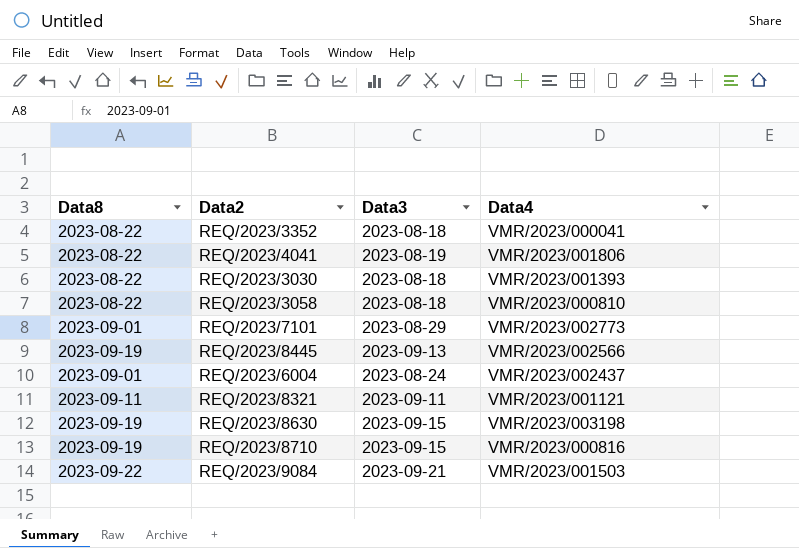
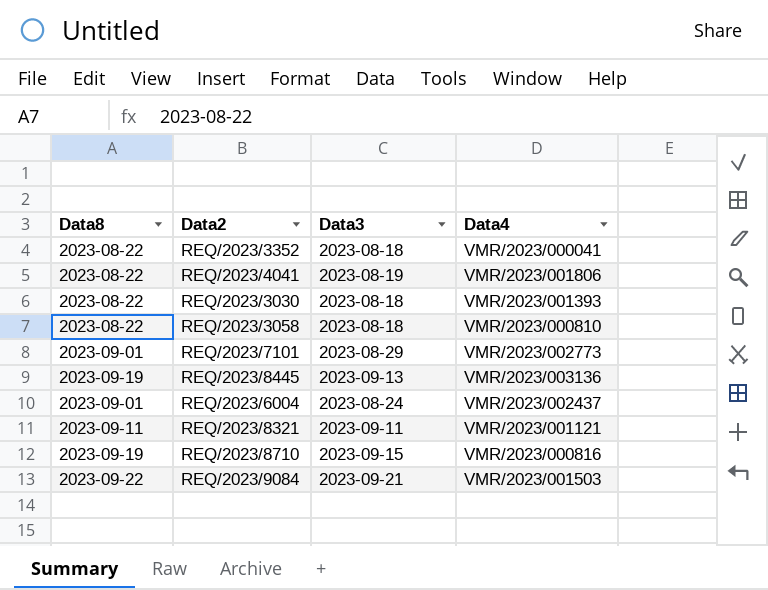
row REQ/2023/8630: 2023-09-19 | 2023-09-15 | VMR/2023/003198 -> none
REQ/2023/8445 | Data4: VMR/2023/002566 -> VMR/2023/003136

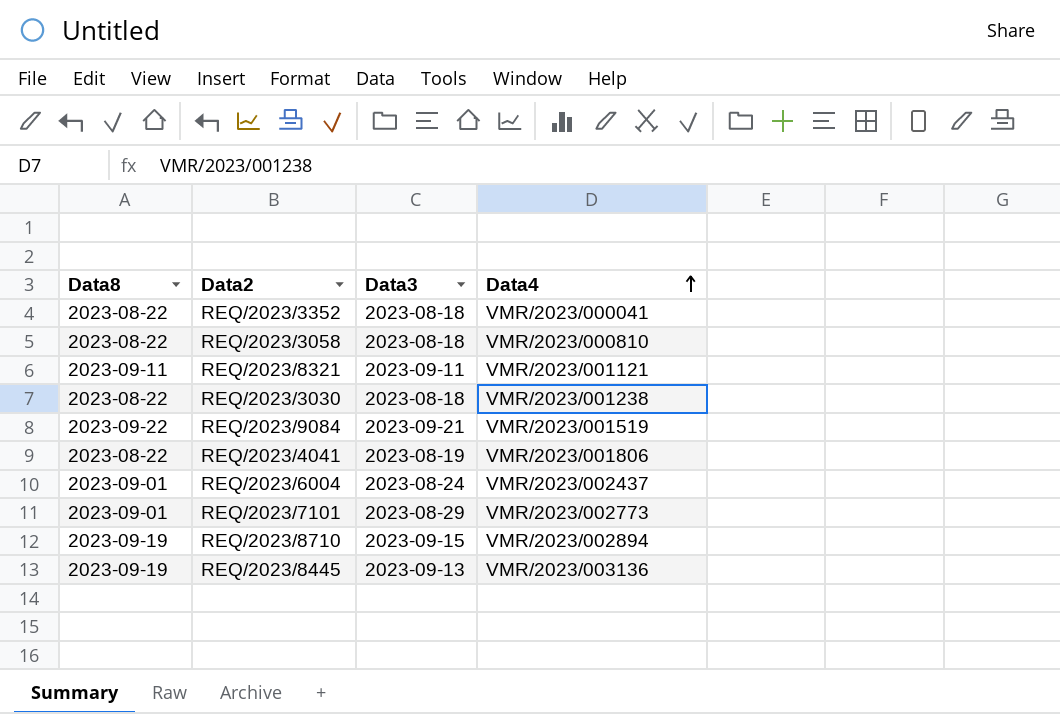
row order: none -> Data4 ascending
REQ/2023/3030 | Data4: VMR/2023/001393 -> VMR/2023/001238
REQ/2023/9084 | Data4: VMR/2023/001503 -> VMR/2023/001519
REQ/2023/8710 | Data4: VMR/2023/000816 -> VMR/2023/002894

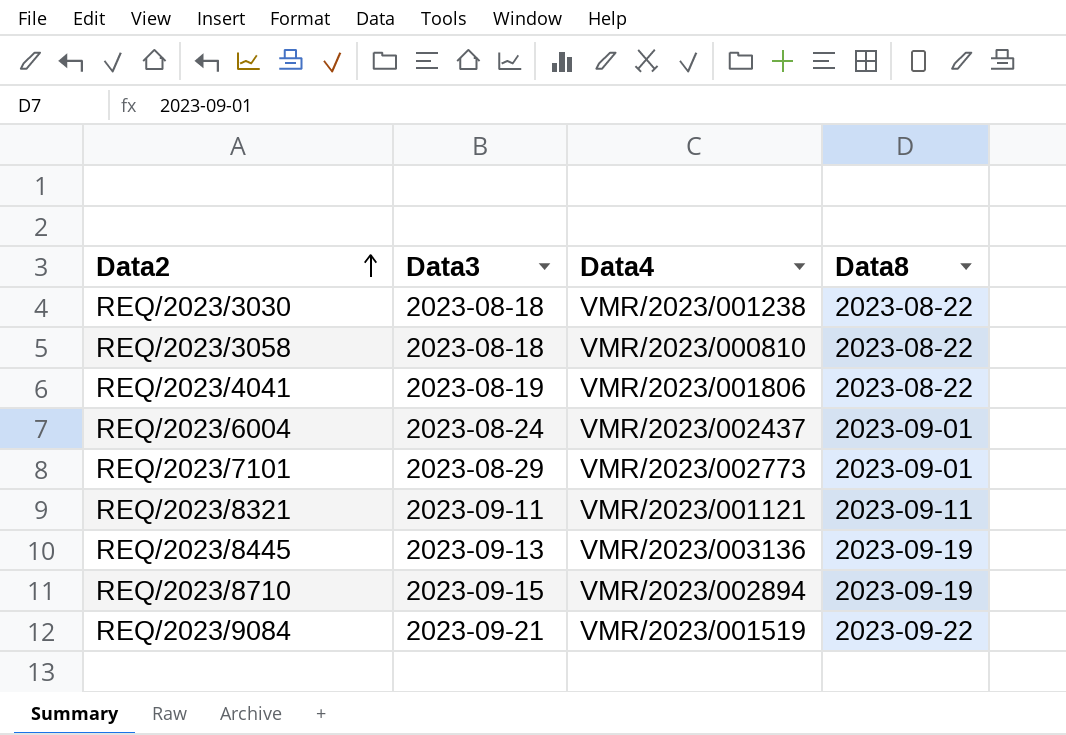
row order: Data4 ascending -> Data2 ascending
column Data8 | position: 1 -> 4
row REQ/2023/3352: 2023-08-22 | 2023-08-18 | VMR/2023/000041 -> none

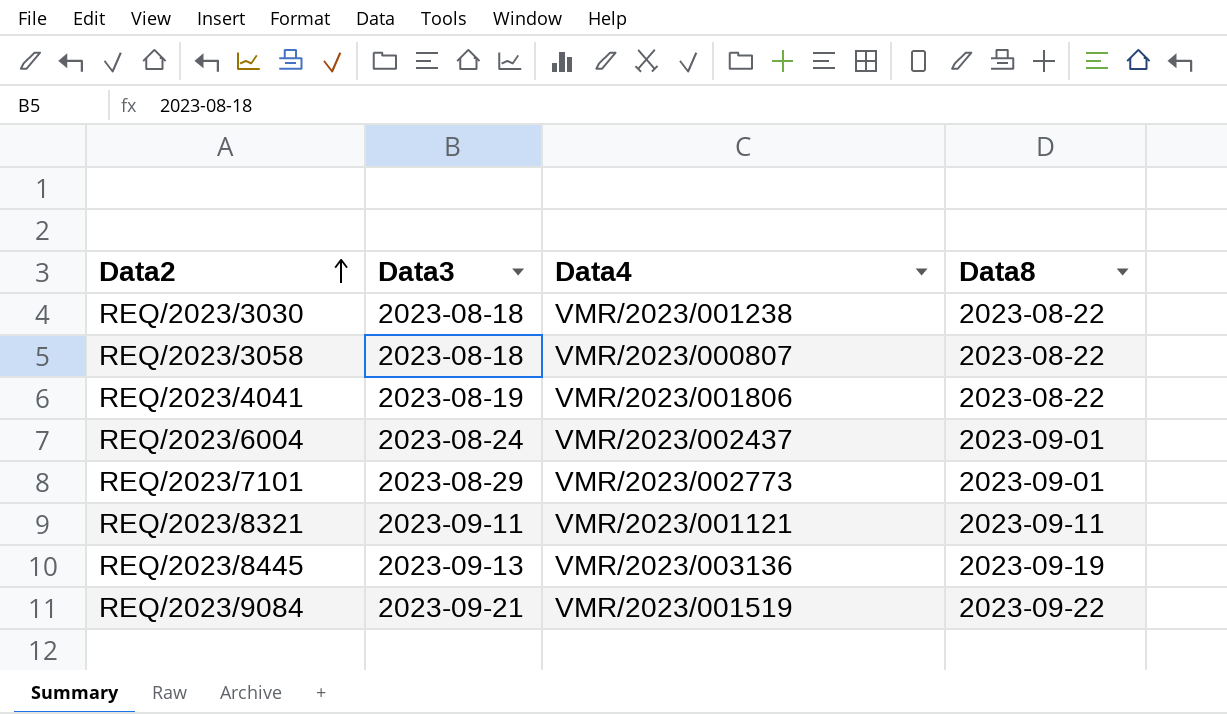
row REQ/2023/8710: 2023-09-15 | VMR/2023/002894 | 2023-09-19 -> none
REQ/2023/3058 | Data4: VMR/2023/000810 -> VMR/2023/000807

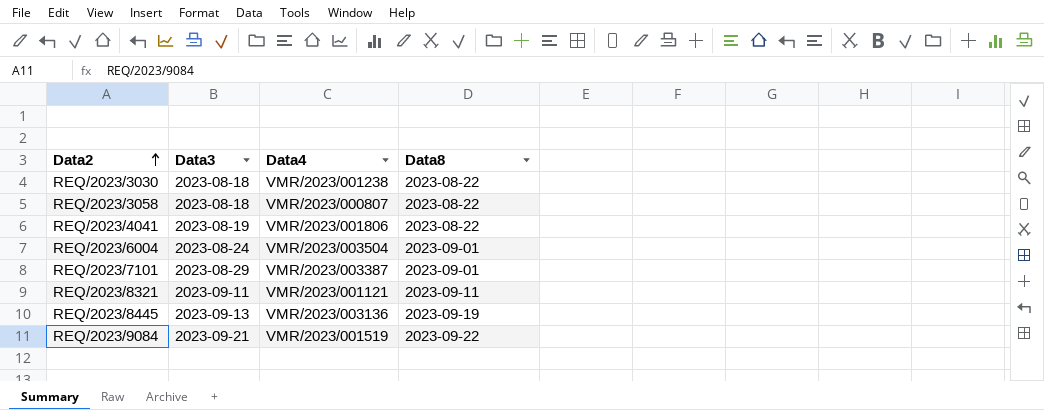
REQ/2023/6004 | Data4: VMR/2023/002437 -> VMR/2023/003504
REQ/2023/7101 | Data4: VMR/2023/002773 -> VMR/2023/003387

